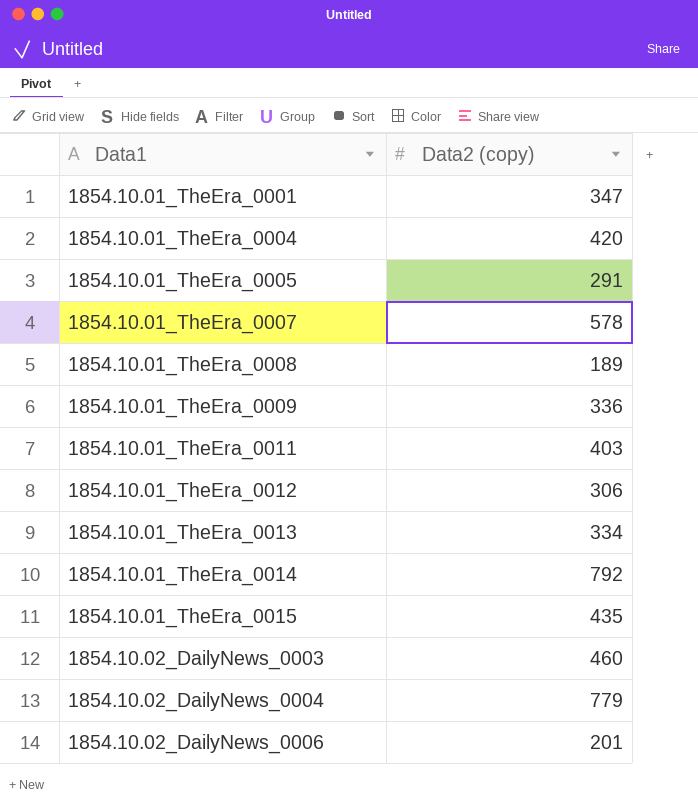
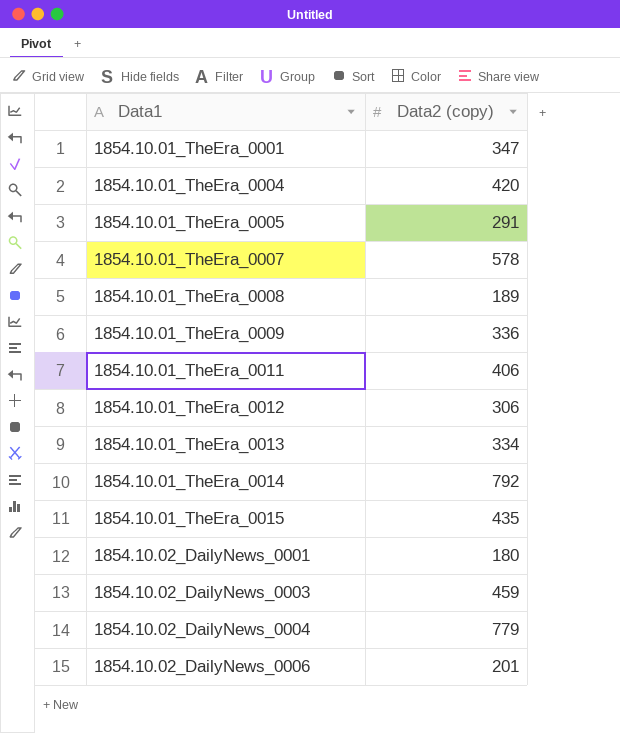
1854.10.01_TheEra_0011 | Data2 (copy): 403 -> 406
row 1854.10.02_DailyNews_0001: none -> 180
1854.10.02_DailyNews_0003 | Data2 (copy): 460 -> 459

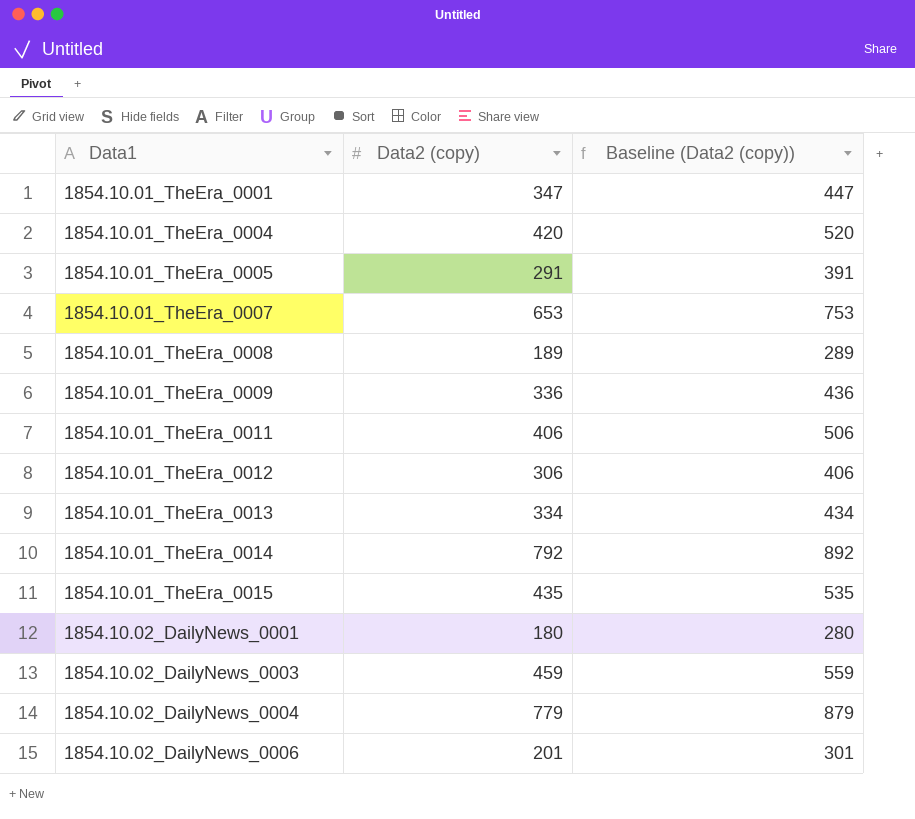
column Baseline (Data2 (copy)) | formula: none -> [Data2 (copy)] + 100
1854.10.01_TheEra_0007 | Data2 (copy): 578 -> 653

